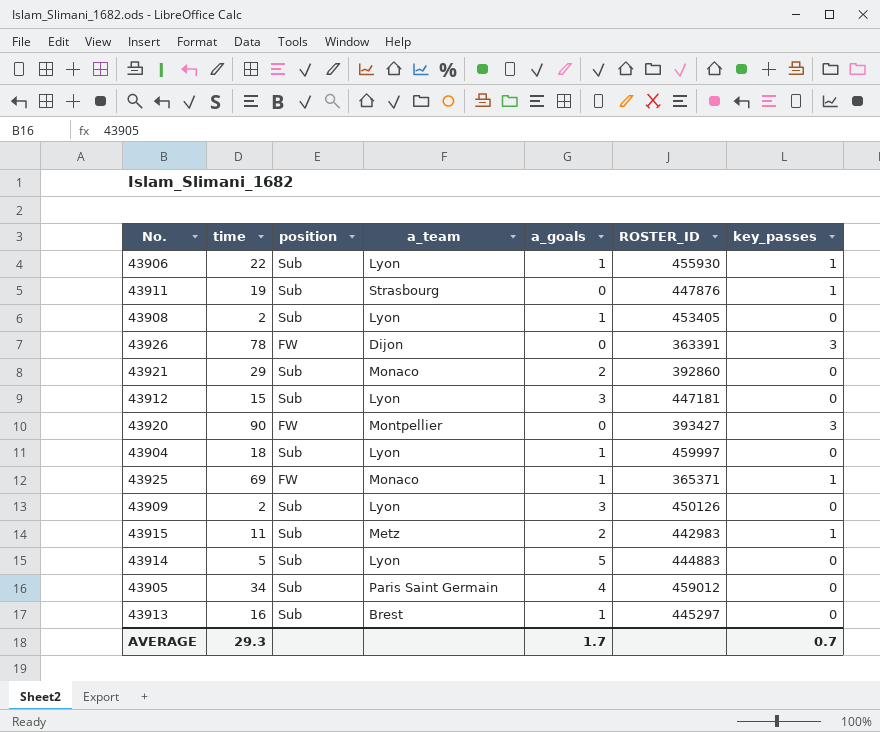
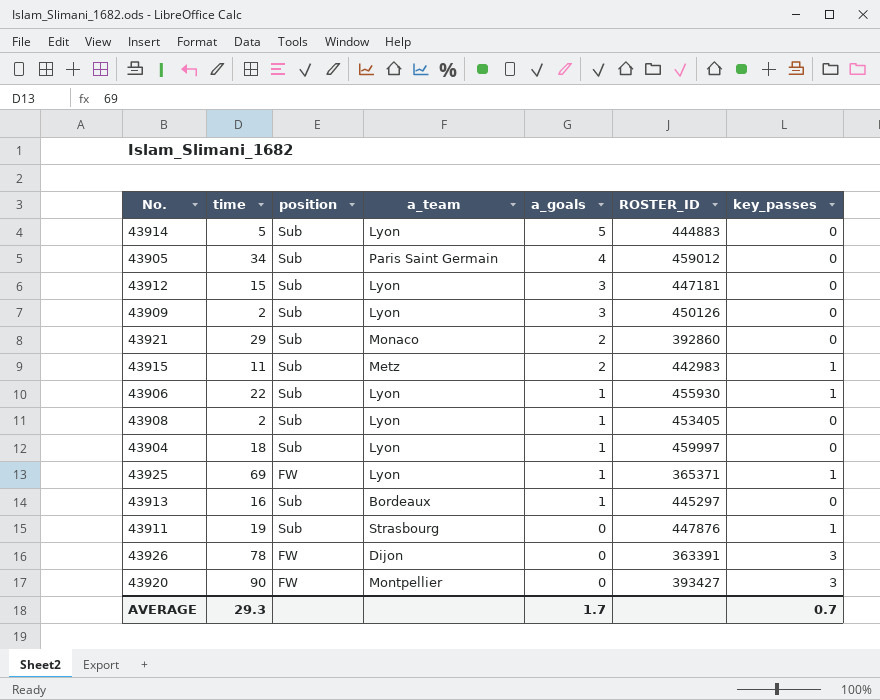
row order: none -> a_goals descending
43925 | a_team: Monaco -> Lyon
43913 | a_team: Brest -> Bordeaux

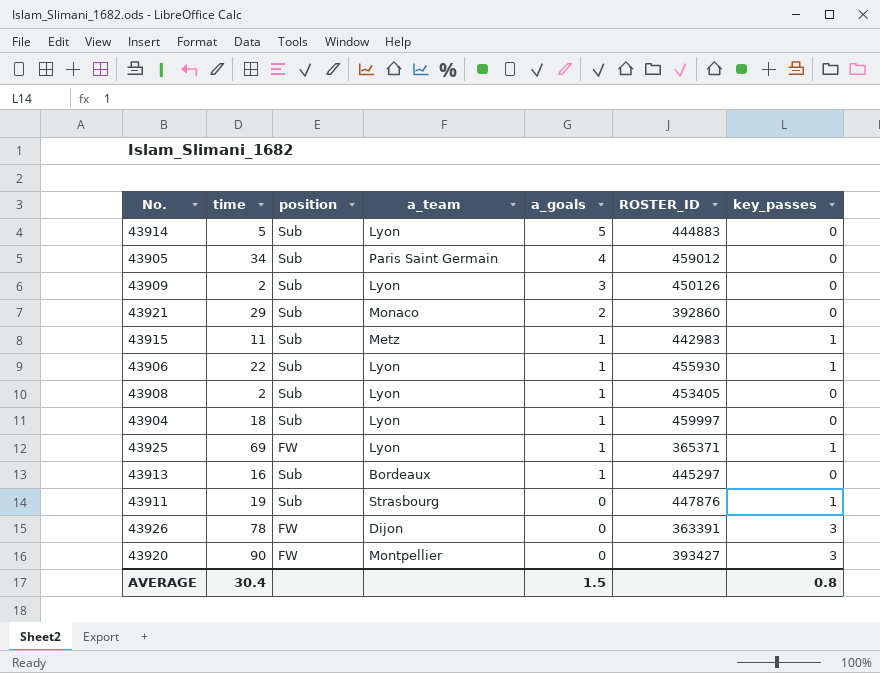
row 43912: 15 | Sub | Lyon | 3 | 447181 | 0 -> none
43915 | a_goals: 2 -> 1
AVERAGE | time: 29.3 -> 30.4
AVERAGE | a_goals: 1.7 -> 1.5
AVERAGE | key_passes: 0.7 -> 0.8

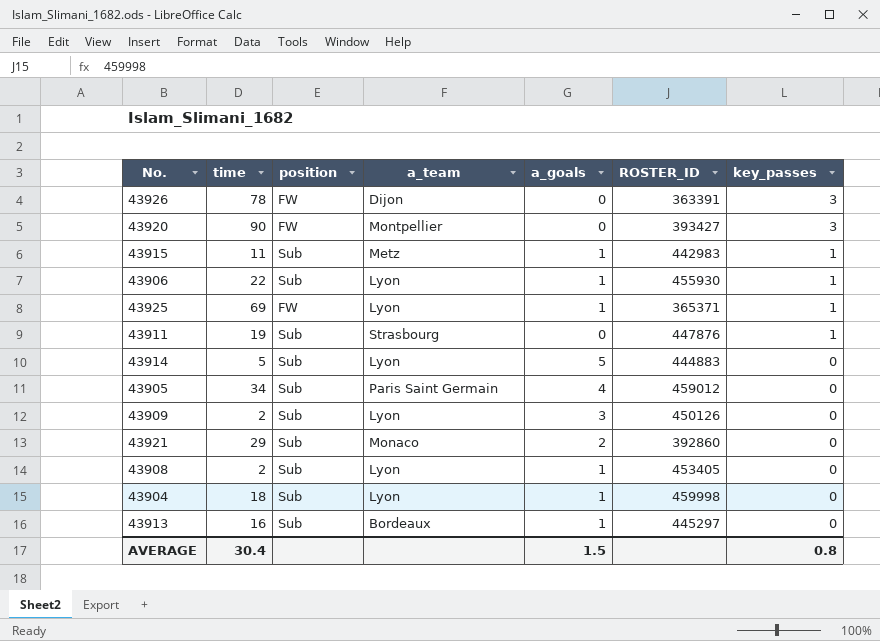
row order: a_goals descending -> key_passes descending
43904 | ROSTER_ID: 459997 -> 459998

